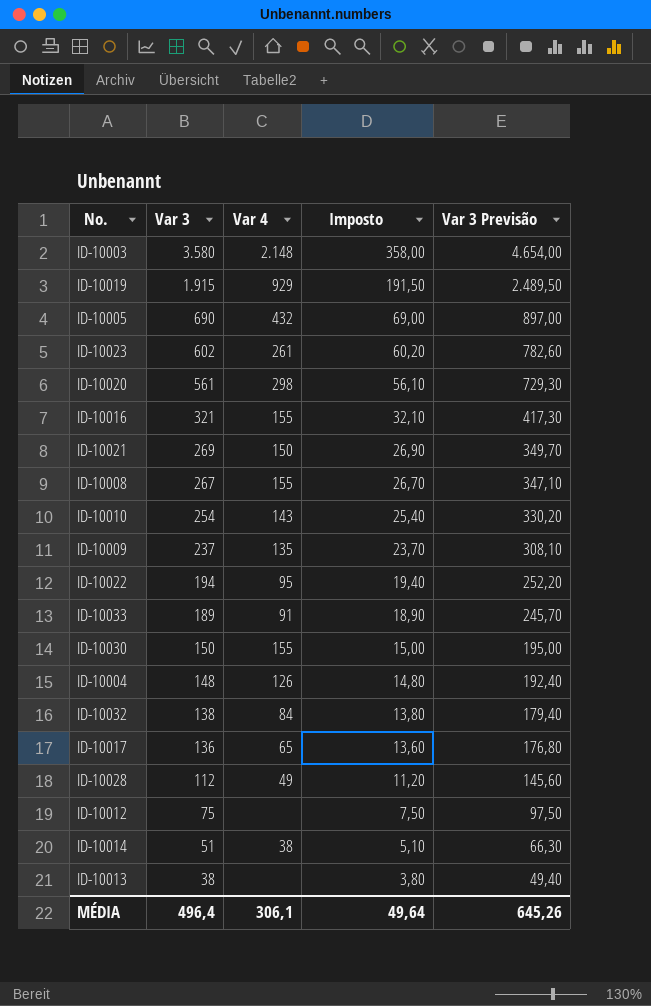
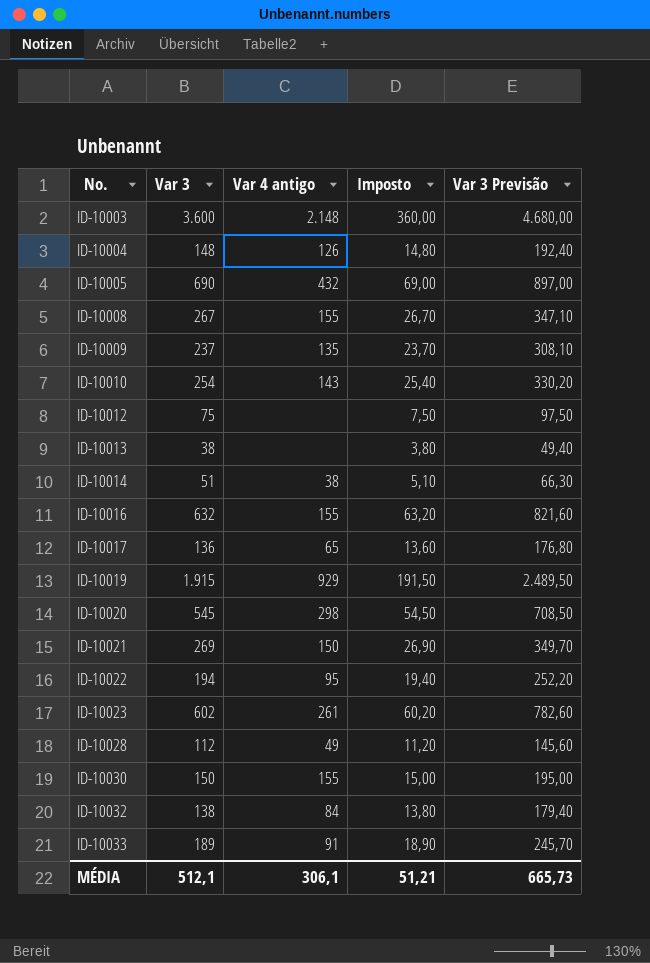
row order: Var 3 descending -> No. ascending
column name: Var 4 -> Var 4 antigo
ID-10003 | Var 3: 3.580 -> 3.600
ID-10003 | Imposto: 358,00 -> 360,00
ID-10003 | Var 3 Previsão: 4.654,00 -> 4.680,00
ID-10016 | Var 3: 321 -> 632
ID-10016 | Imposto: 32,10 -> 63,20
ID-10016 | Var 3 Previsão: 417,30 -> 821,60
ID-10020 | Var 3: 561 -> 545
ID-10020 | Imposto: 56,10 -> 54,50
ID-10020 | Var 3 Previsão: 729,30 -> 708,50
MÉDIA | Var 3: 496,4 -> 512,1
MÉDIA | Imposto: 49,64 -> 51,21
MÉDIA | Var 3 Previsão: 645,26 -> 665,73

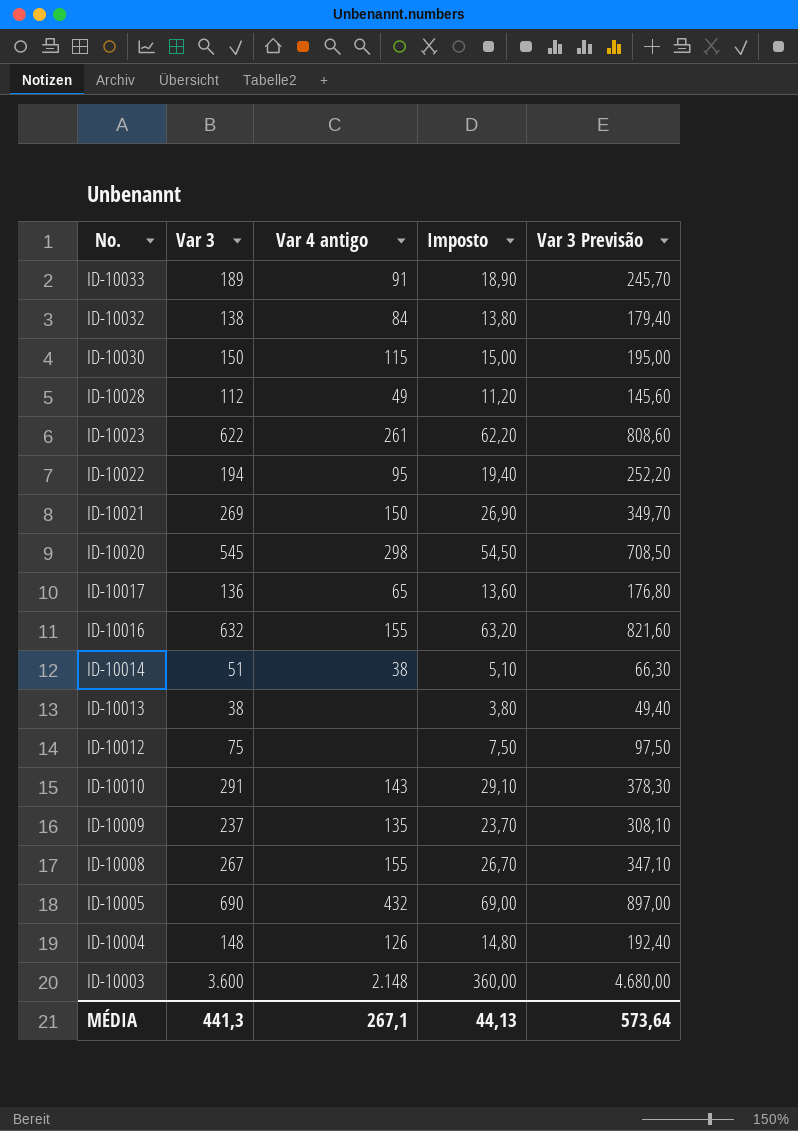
row order: No. ascending -> No. descending
row ID-10019: 1.915 | 929 | 191,50 | 2.489,50 -> none
ID-10030 | Var 4 antigo: 155 -> 115
ID-10023 | Var 3: 602 -> 622
ID-10023 | Imposto: 60,20 -> 62,20
ID-10023 | Var 3 Previsão: 782,60 -> 808,60
ID-10010 | Var 3: 254 -> 291
ID-10010 | Imposto: 25,40 -> 29,10
ID-10010 | Var 3 Previsão: 330,20 -> 378,30
MÉDIA | Var 3: 512,1 -> 441,3
MÉDIA | Var 4 antigo: 306,1 -> 267,1
MÉDIA | Imposto: 51,21 -> 44,13
MÉDIA | Var 3 Previsão: 665,73 -> 573,64

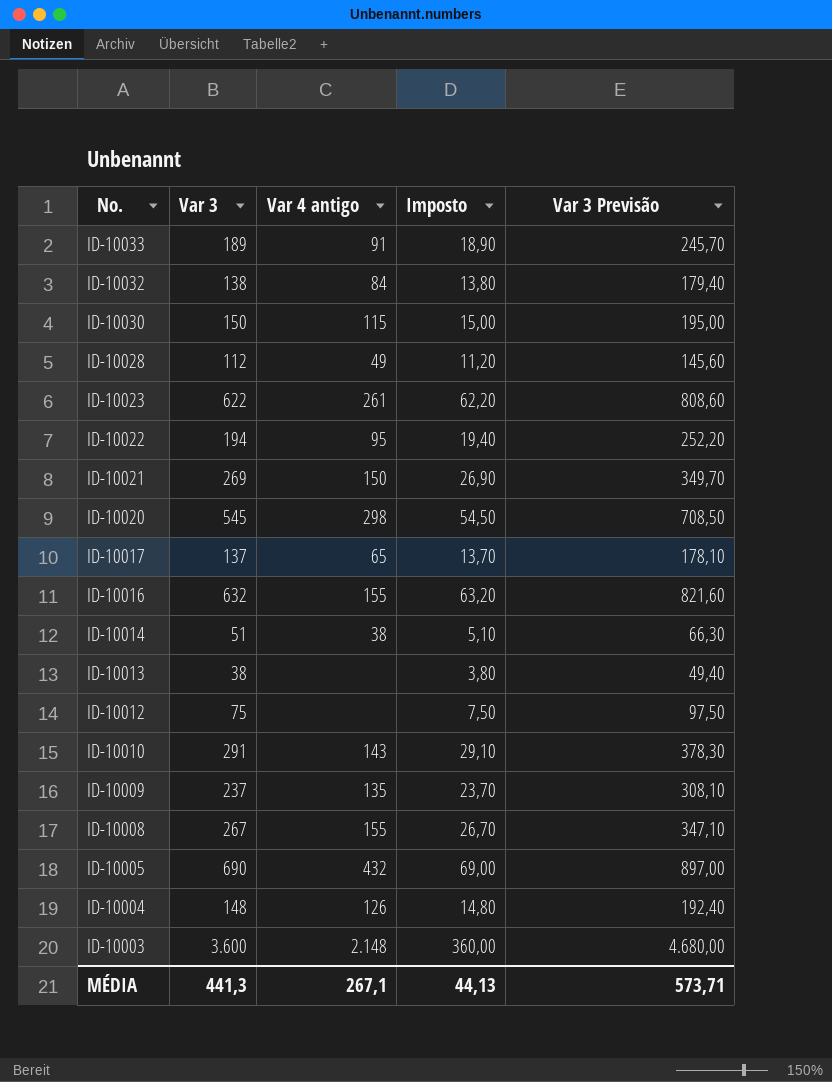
ID-10017 | Var 3: 136 -> 137
ID-10017 | Imposto: 13,60 -> 13,70
ID-10017 | Var 3 Previsão: 176,80 -> 178,10
MÉDIA | Var 3 Previsão: 573,64 -> 573,71

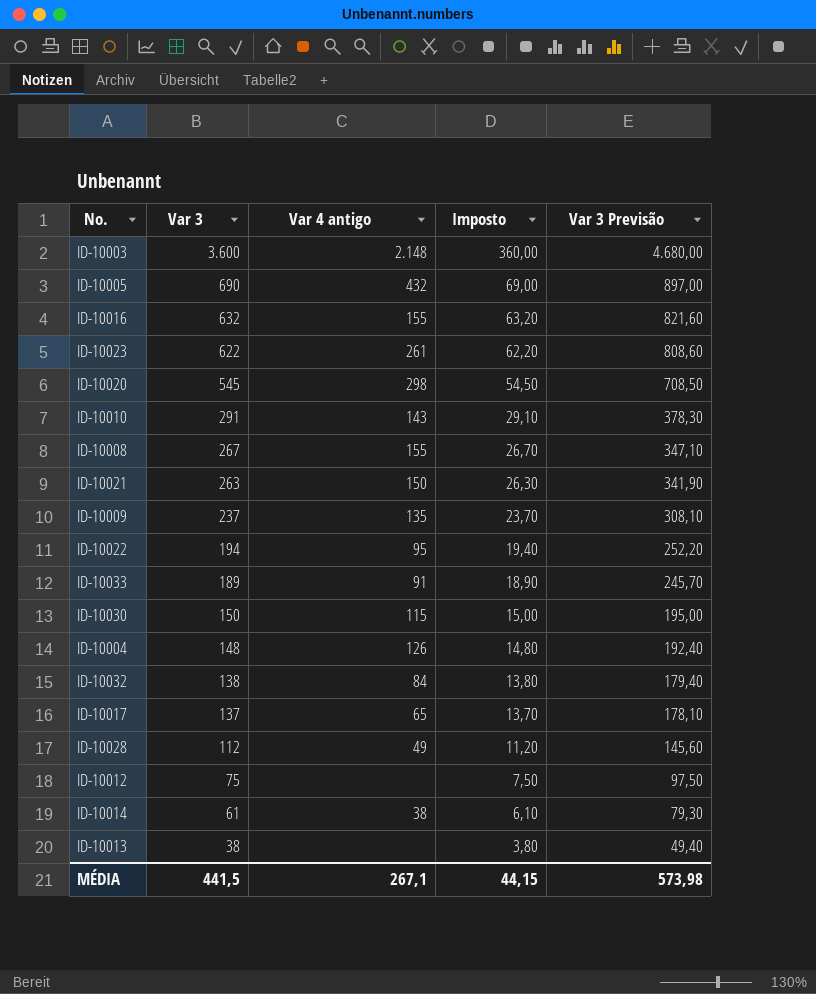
row order: No. descending -> Var 3 descending
ID-10021 | Var 3: 269 -> 263
ID-10021 | Imposto: 26,90 -> 26,30
ID-10021 | Var 3 Previsão: 349,70 -> 341,90
ID-10014 | Var 3: 51 -> 61
ID-10014 | Imposto: 5,10 -> 6,10
ID-10014 | Var 3 Previsão: 66,30 -> 79,30
MÉDIA | Var 3: 441,3 -> 441,5
MÉDIA | Imposto: 44,13 -> 44,15
MÉDIA | Var 3 Previsão: 573,71 -> 573,98

